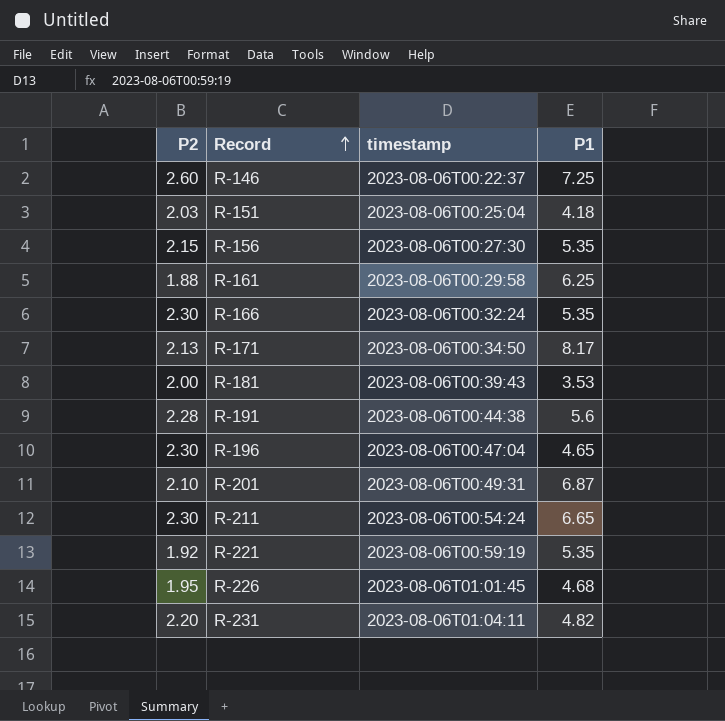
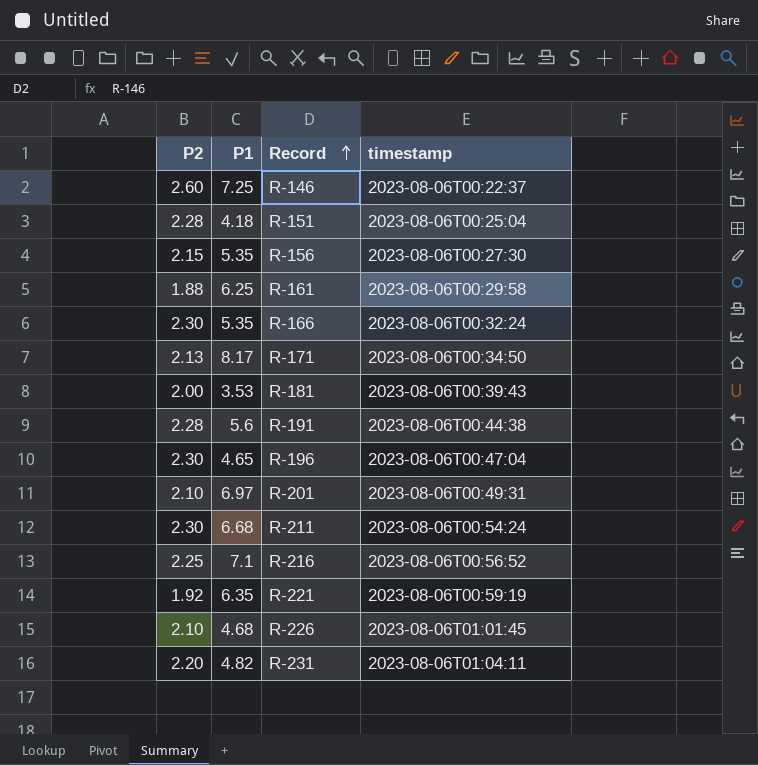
column P1 | position: 4 -> 2
R-151 | P2: 2.03 -> 2.28
R-201 | P1: 6.87 -> 6.97
R-211 | P1: 6.65 -> 6.68
row R-216: none -> 2.25 | 7.1 | 2023-08-06T00:56:52
R-221 | P1: 5.35 -> 6.35
R-226 | P2: 1.95 -> 2.10

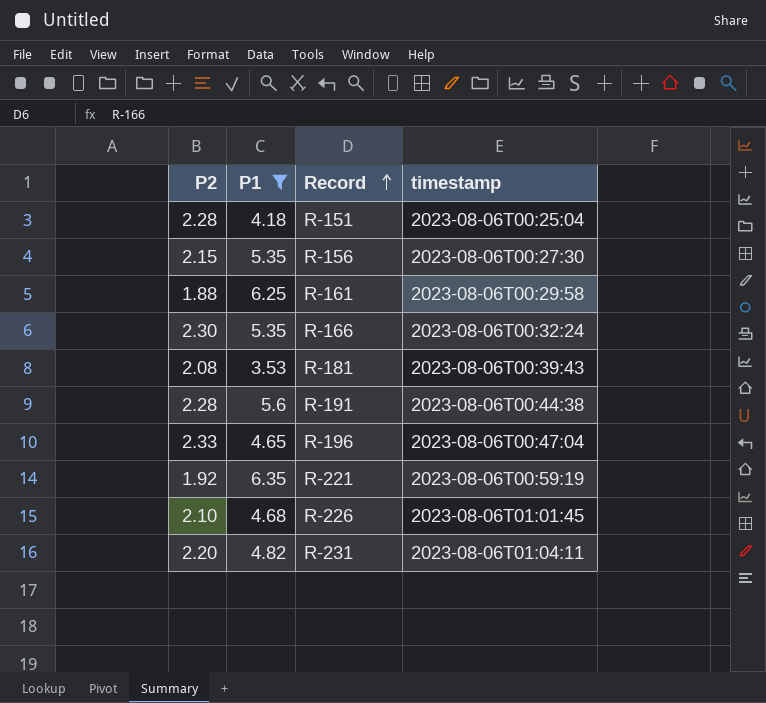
filter: none -> P1 <= 6.35
R-181 | P2: 2.00 -> 2.08
R-196 | P2: 2.30 -> 2.33

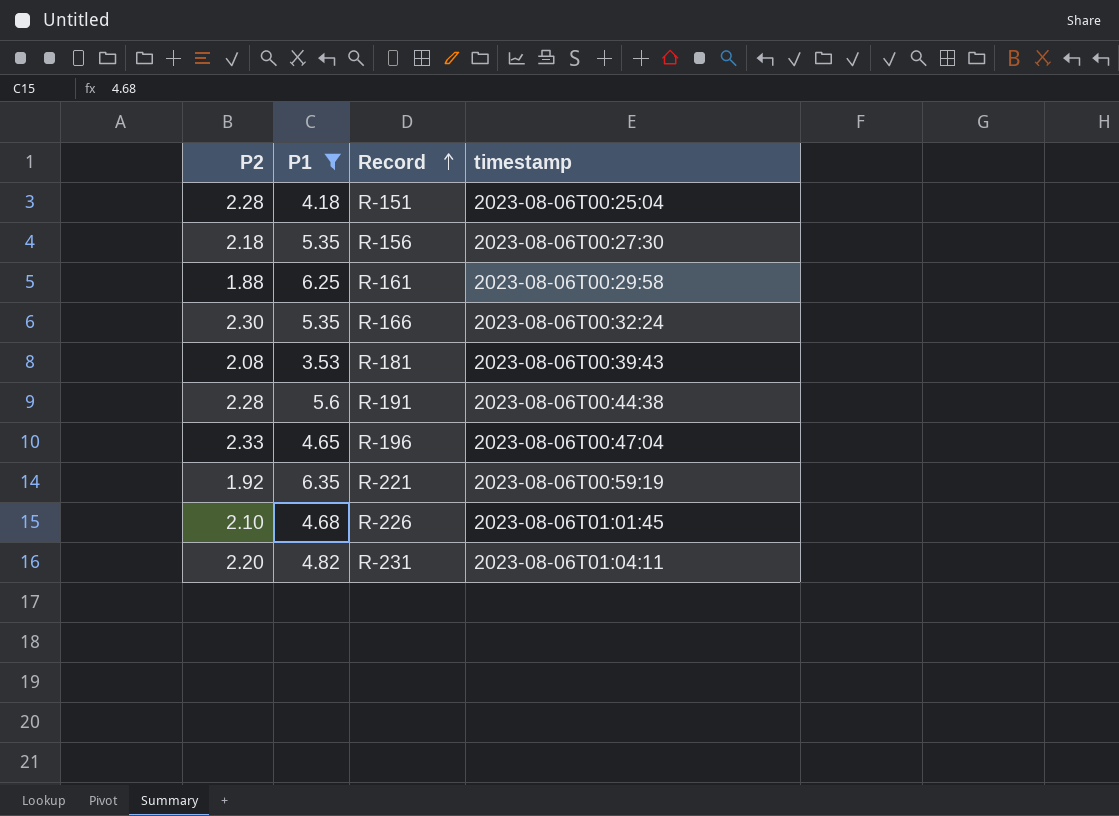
R-156 | P2: 2.15 -> 2.18

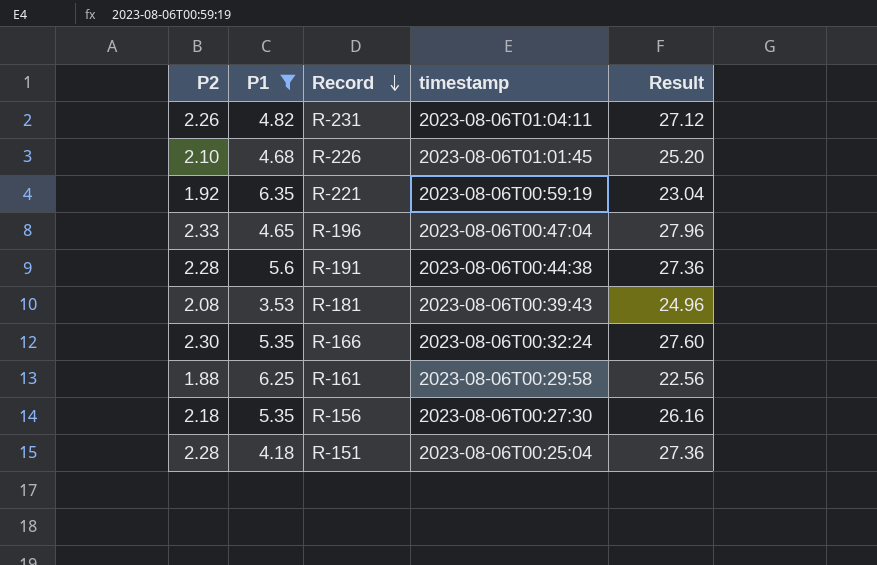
row order: Record ascending -> Record descending
column Result | formula: none -> [P2] * 12
R-231 | P2: 2.20 -> 2.26

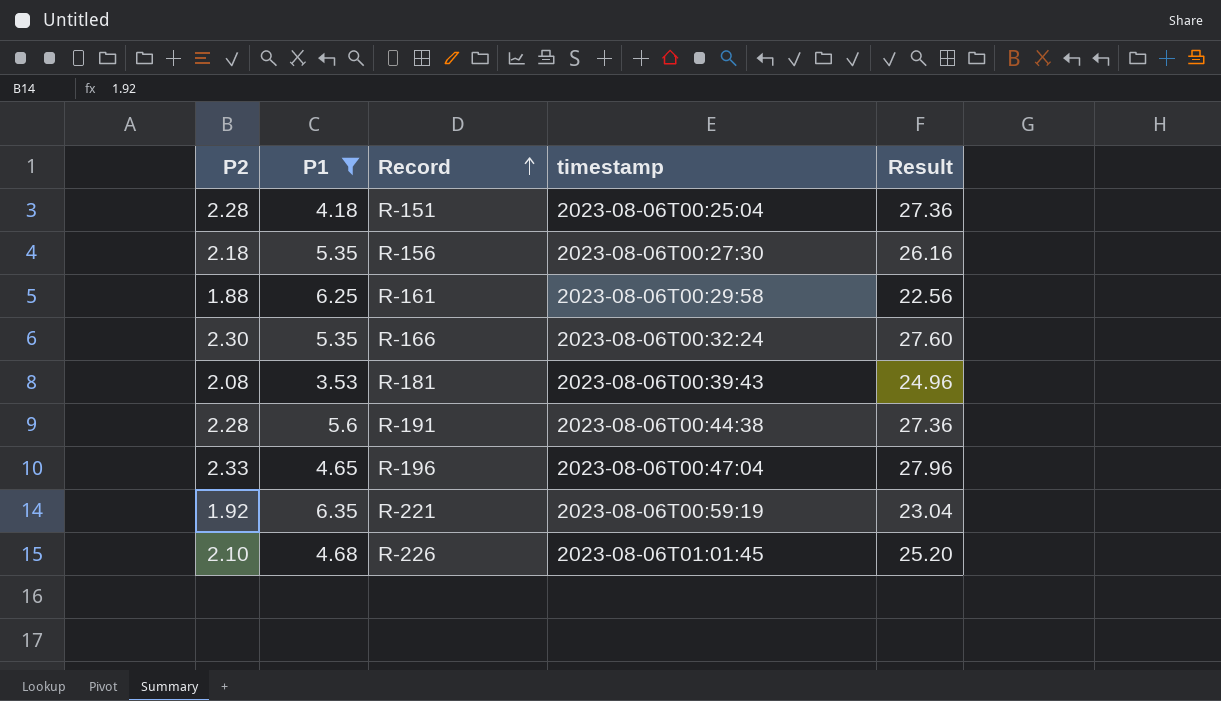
row order: Record descending -> Record ascending
row R-231: 2.26 | 4.82 | 2023-08-06T01:04:11 | 27.12 -> none

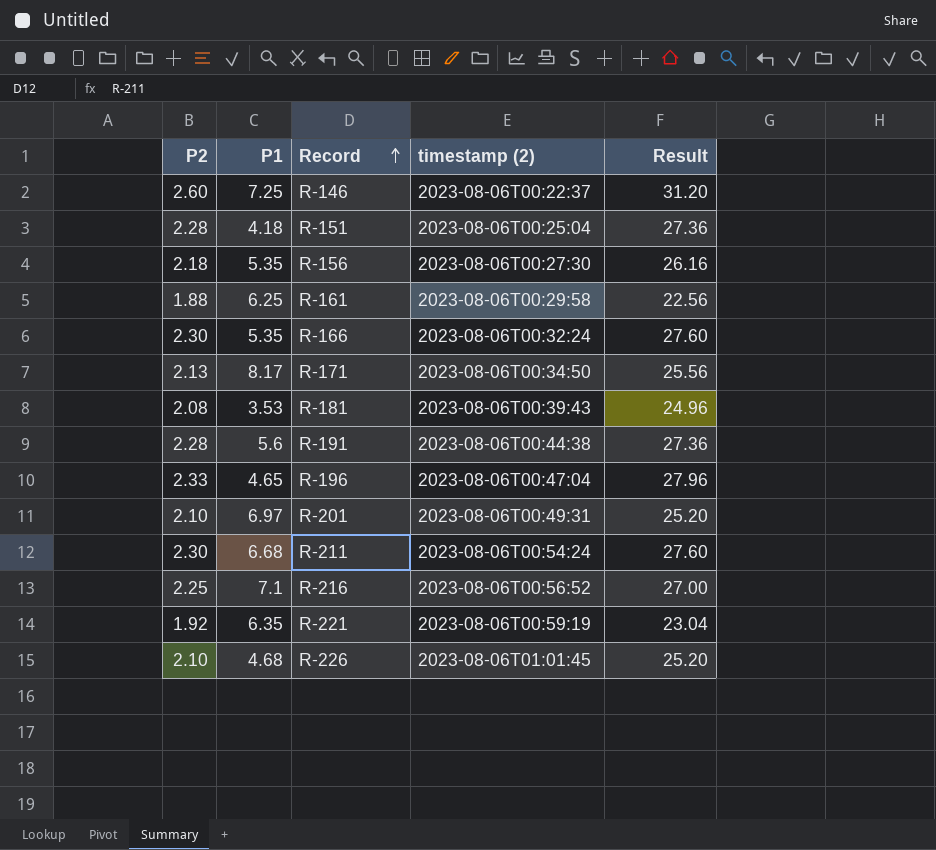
filter: P1 <= 6.35 -> none
column name: timestamp -> timestamp (2)

